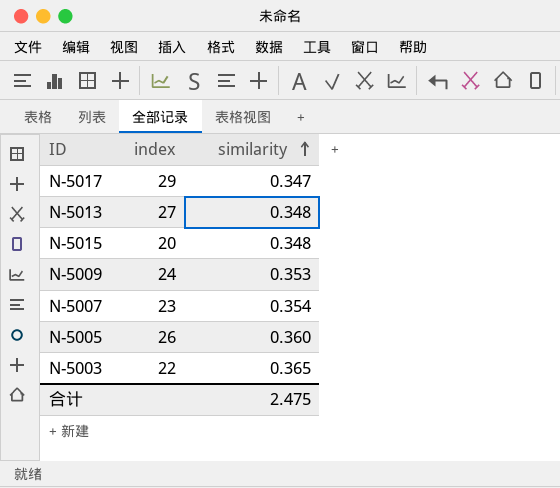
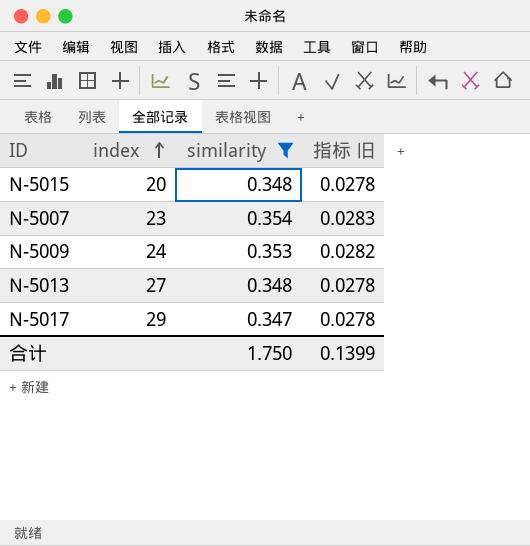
filter: none -> similarity <= 0.354
row order: similarity ascending -> index ascending
column 指标 旧 | formula: none -> [similarity] * 0.08
合计 | similarity: 2.475 -> 1.750

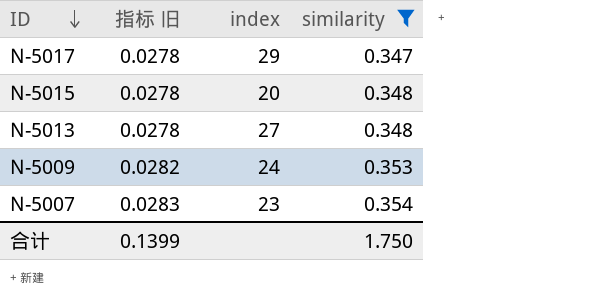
row order: index ascending -> ID descending
column 指标 旧 | position: 4 -> 2

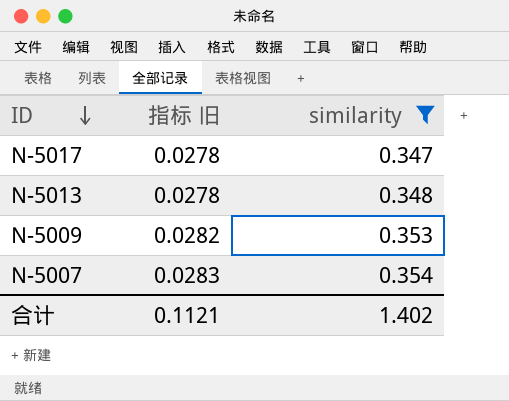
column index | position: 3 -> none
row N-5015: 0.0278 | 20 | 0.348 -> none
合计 | 指标 旧: 0.1399 -> 0.1121
合计 | similarity: 1.750 -> 1.402

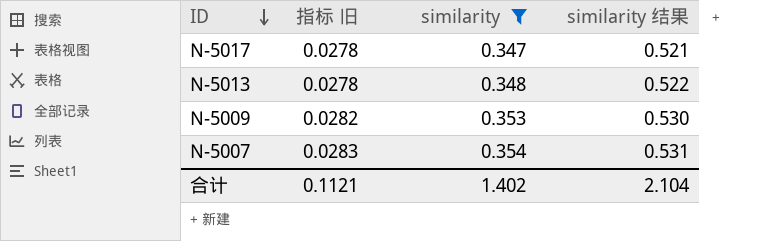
column similarity 结果 | formula: none -> [similarity] * 1.5

